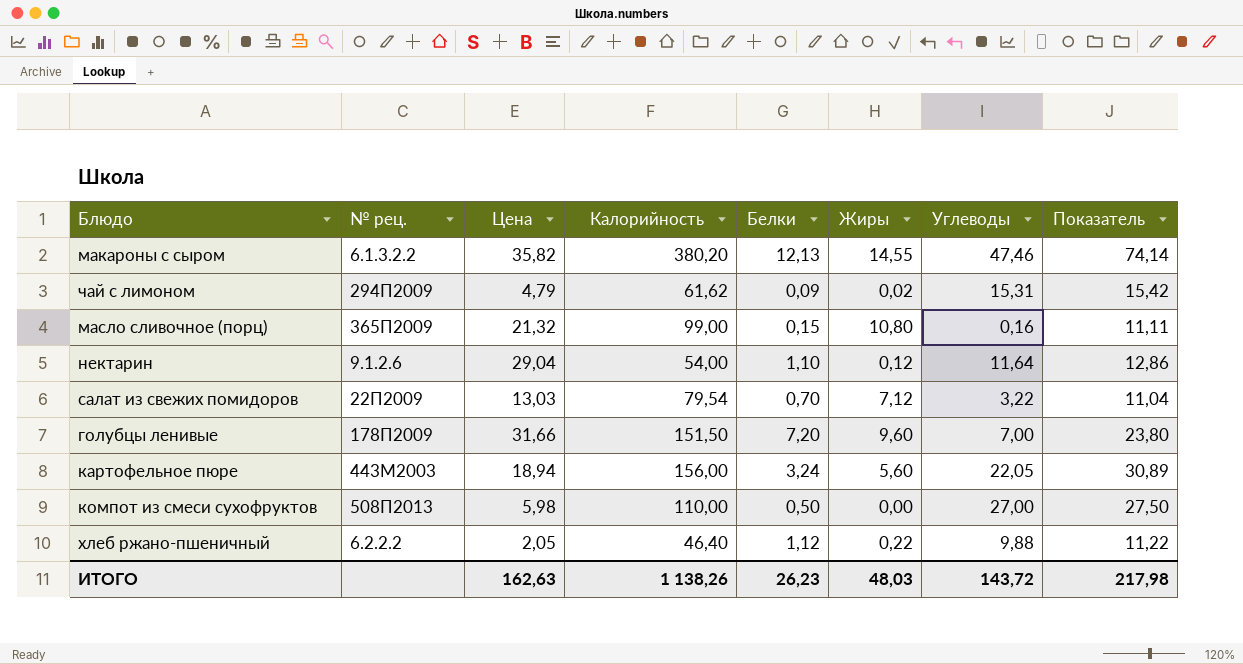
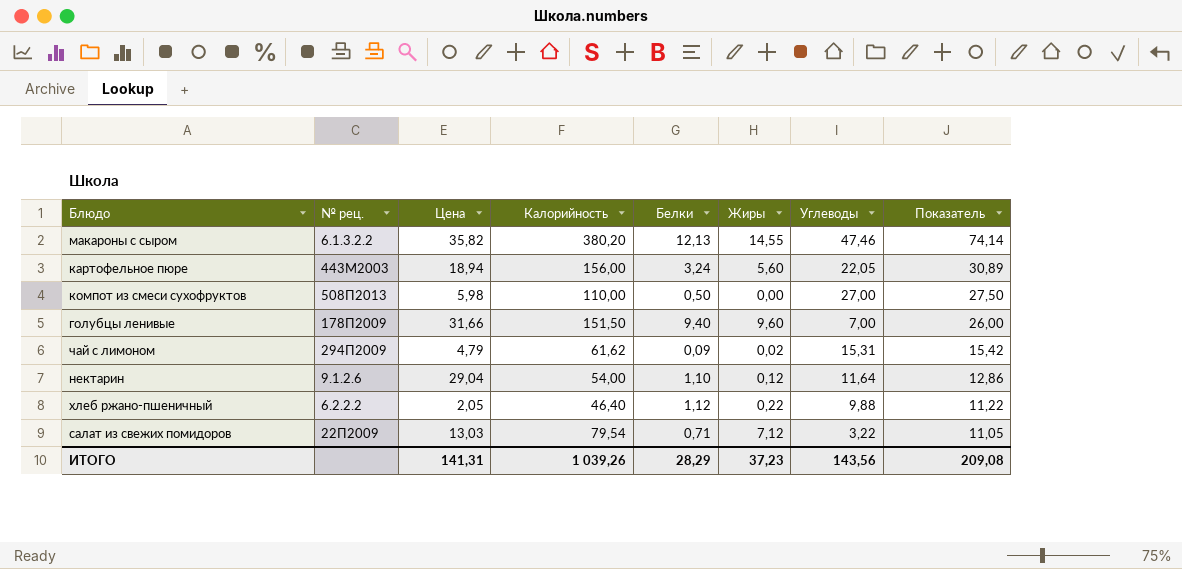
row order: none -> Показатель descending
row масло сливочное (порц): 365П2009 | 21,32 | 99,00 | 0,15 | 10,80 | 0,16 | 11,11 -> none
голубцы ленивые | Белки: 7,20 -> 9,40
голубцы ленивые | Показатель: 23,80 -> 26,00
салат из свежих помидоров | Белки: 0,70 -> 0,71
салат из свежих помидоров | Показатель: 11,04 -> 11,05
ИТОГО | Цена: 162,63 -> 141,31
ИТОГО | Калорийность: 1 138,26 -> 1 039,26
ИТОГО | Белки: 26,23 -> 28,29
ИТОГО | Жиры: 48,03 -> 37,23
ИТОГО | Углеводы: 143,72 -> 143,56
ИТОГО | Показатель: 217,98 -> 209,08

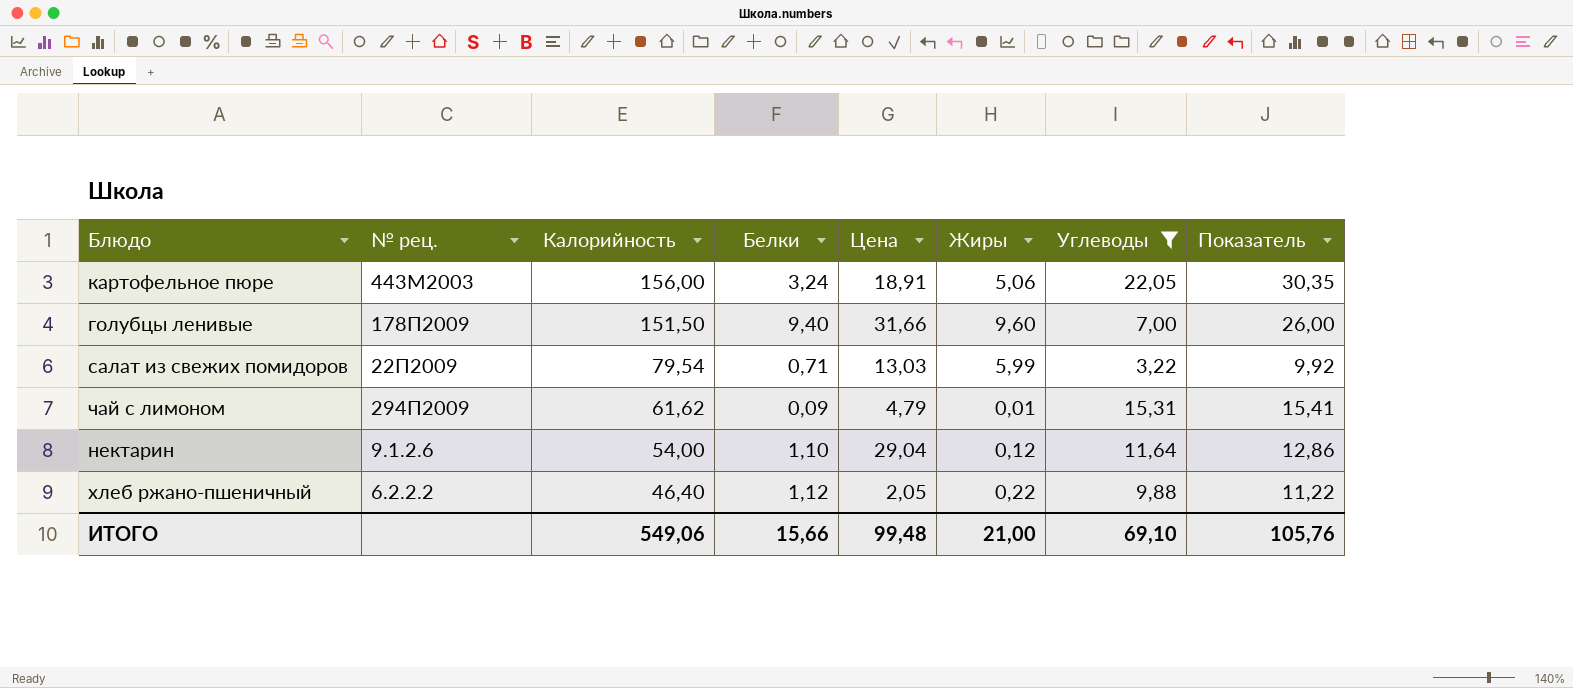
filter: none -> Углеводы <= 22,05
row order: Показатель descending -> Калорийность descending
column Цена | position: 3 -> 5
картофельное пюре | Цена: 18,94 -> 18,91
картофельное пюре | Жиры: 5,60 -> 5,06
картофельное пюре | Показатель: 30,89 -> 30,35
салат из свежих помидоров | Жиры: 7,12 -> 5,99
салат из свежих помидоров | Показатель: 11,05 -> 9,92
чай с лимоном | Жиры: 0,02 -> 0,01
чай с лимоном | Показатель: 15,42 -> 15,41
ИТОГО | Калорийность: 1 039,26 -> 549,06
ИТОГО | Белки: 28,29 -> 15,66
ИТОГО | Цена: 141,31 -> 99,48
ИТОГО | Жиры: 37,23 -> 21,00
ИТОГО | Углеводы: 143,56 -> 69,10
ИТОГО | Показатель: 209,08 -> 105,76

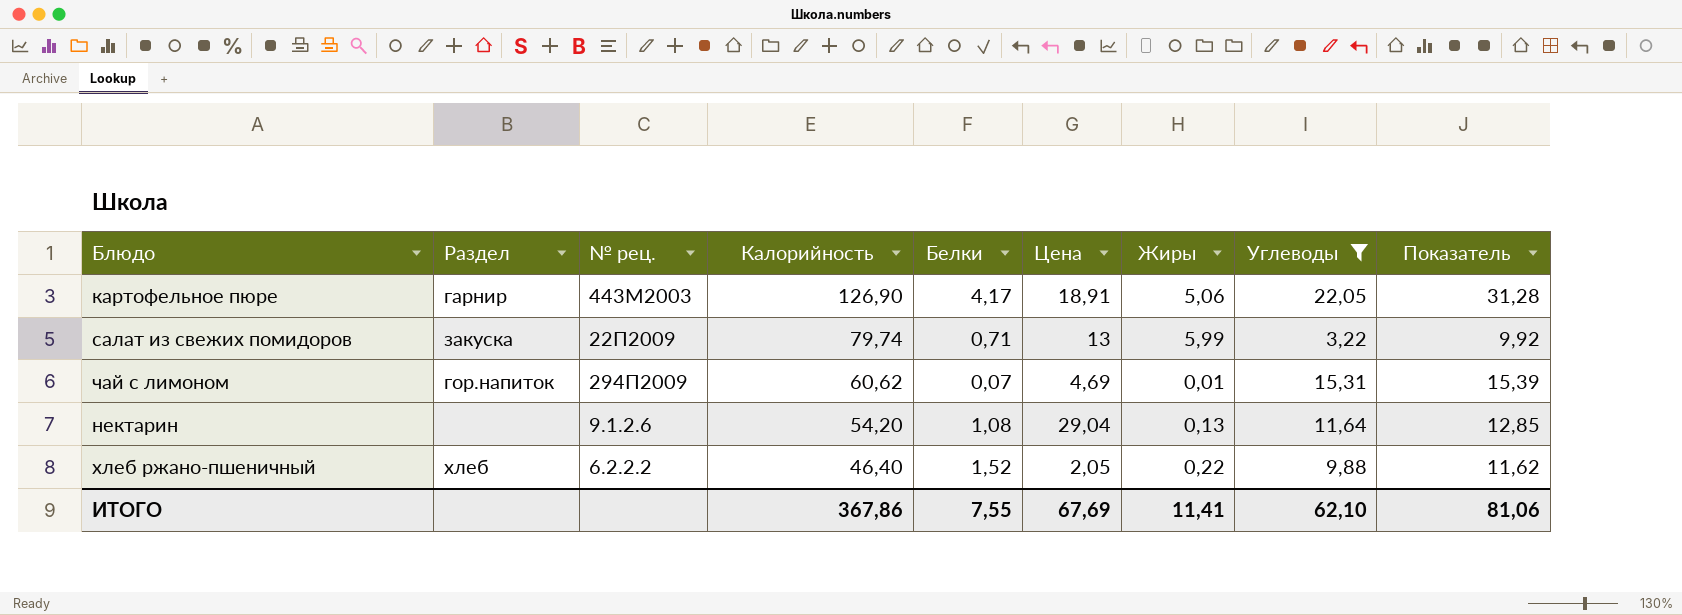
column Раздел | position: none -> 2
row голубцы ленивые: 178П2009 | 151,50 | 9,40 | 31,66 | 9,60 | 7,00 | 26,00 -> none
картофельное пюре | Калорийность: 156,00 -> 126,90
картофельное пюре | Белки: 3,24 -> 4,17
картофельное пюре | Показатель: 30,35 -> 31,28
салат из свежих помидоров | Калорийность: 79,54 -> 79,74
салат из свежих помидоров | Цена: 13,03 -> 13
чай с лимоном | Калорийность: 61,62 -> 60,62
чай с лимоном | Белки: 0,09 -> 0,07
чай с лимоном | Цена: 4,79 -> 4,69
чай с лимоном | Показатель: 15,41 -> 15,39
нектарин | Калорийность: 54,00 -> 54,20
нектарин | Белки: 1,10 -> 1,08
нектарин | Жиры: 0,12 -> 0,13
нектарин | Показатель: 12,86 -> 12,85
хлеб ржано-пшеничный | Белки: 1,12 -> 1,52
хлеб ржано-пшеничный | Показатель: 11,22 -> 11,62
ИТОГО | Калорийность: 549,06 -> 367,86
ИТОГО | Белки: 15,66 -> 7,55
ИТОГО | Цена: 99,48 -> 67,69
ИТОГО | Жиры: 21,00 -> 11,41
ИТОГО | Углеводы: 69,10 -> 62,10
ИТОГО | Показатель: 105,76 -> 81,06

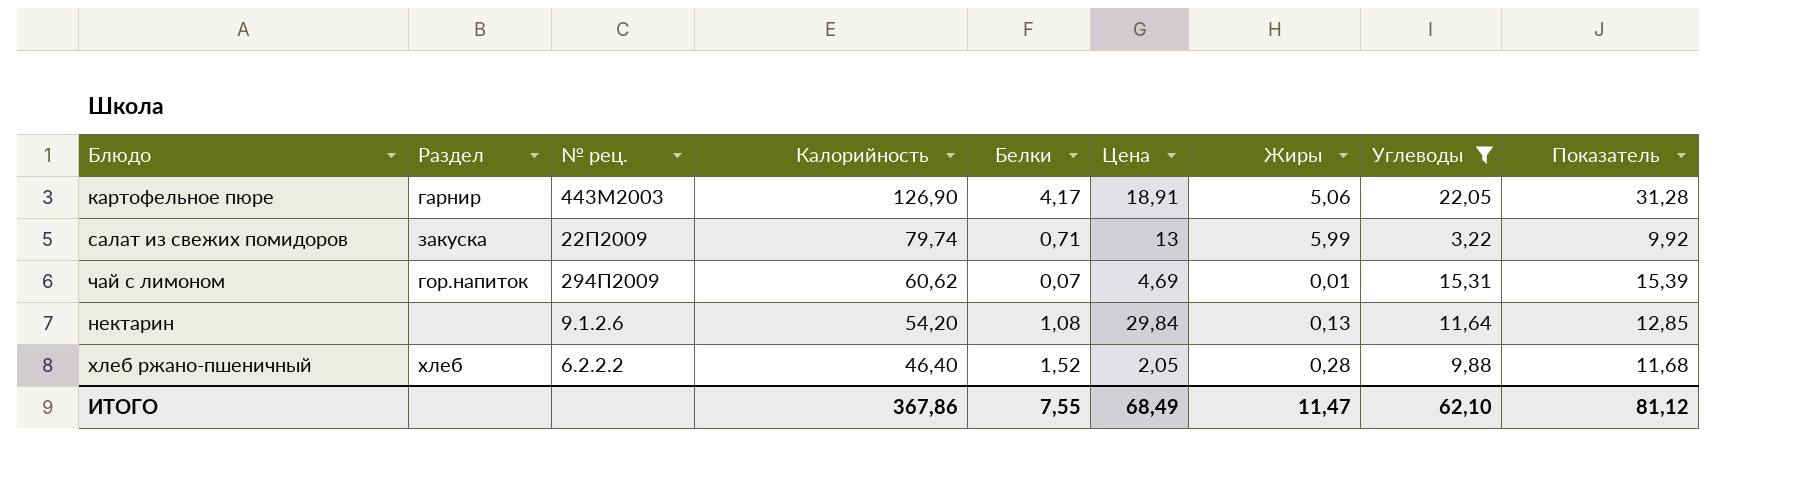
нектарин | Цена: 29,04 -> 29,84
хлеб ржано-пшеничный | Жиры: 0,22 -> 0,28
хлеб ржано-пшеничный | Показатель: 11,62 -> 11,68
ИТОГО | Цена: 67,69 -> 68,49
ИТОГО | Жиры: 11,41 -> 11,47
ИТОГО | Показатель: 81,06 -> 81,12

